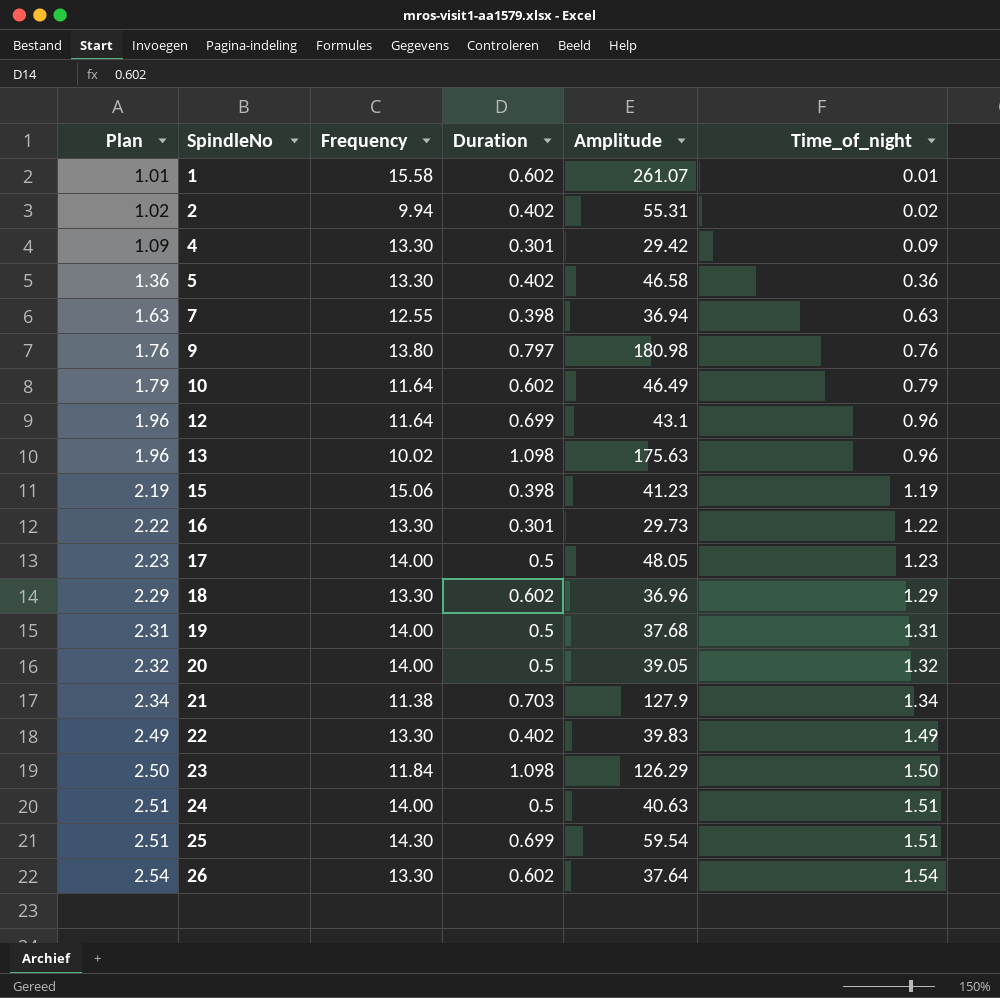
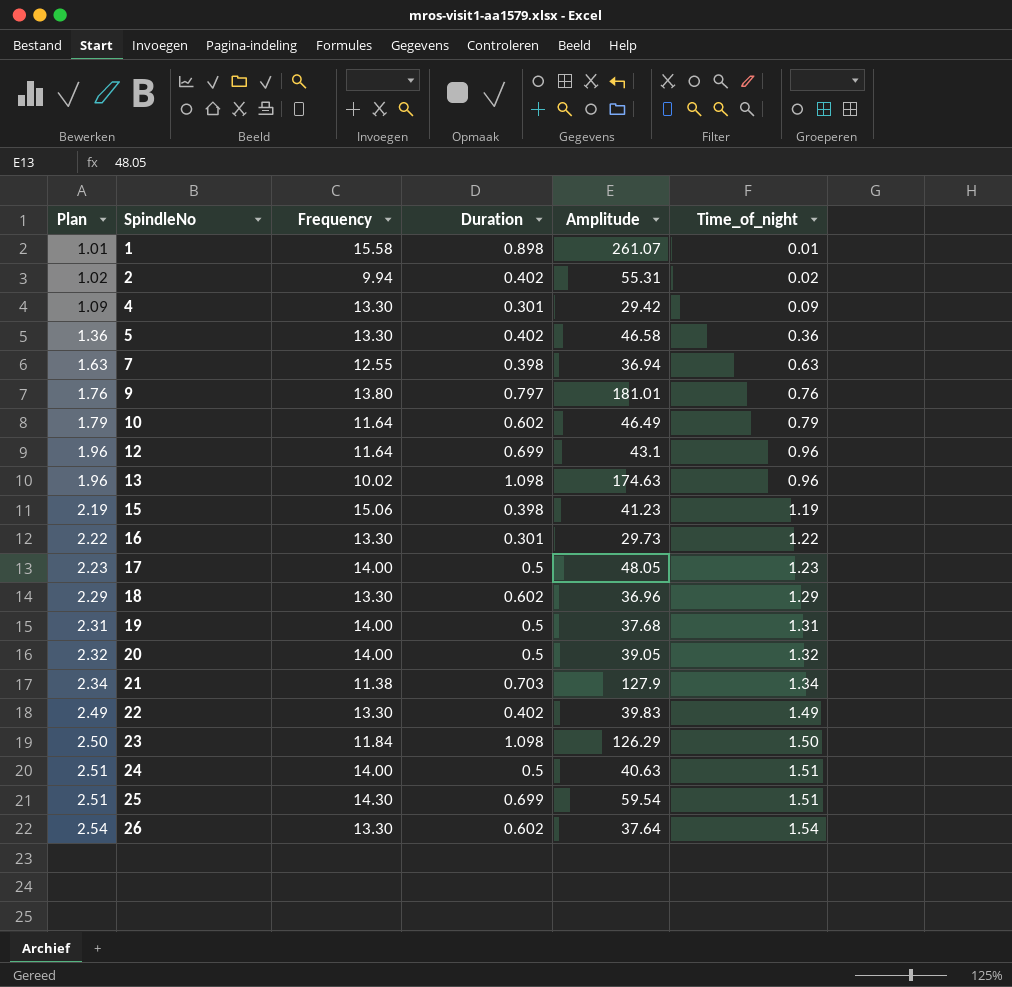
1 | Duration: 0.602 -> 0.898
9 | Amplitude: 180.98 -> 181.01
13 | Amplitude: 175.63 -> 174.63

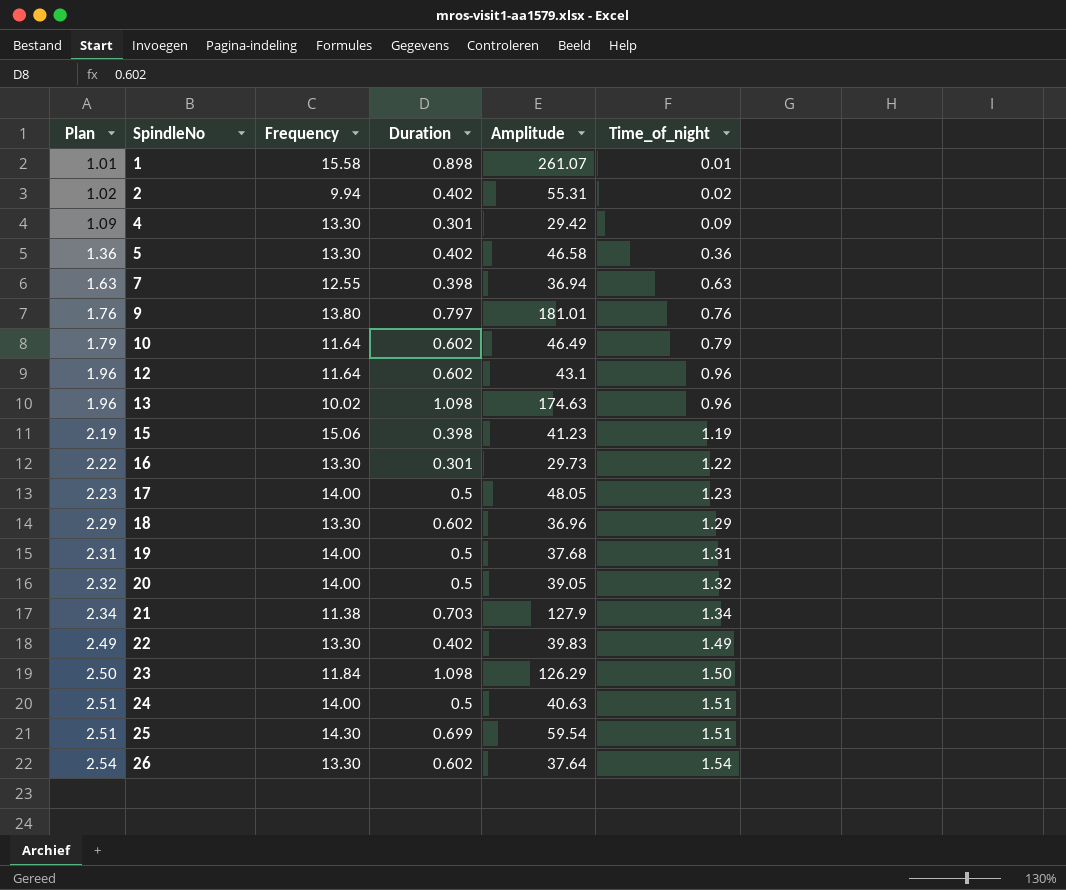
12 | Duration: 0.699 -> 0.602

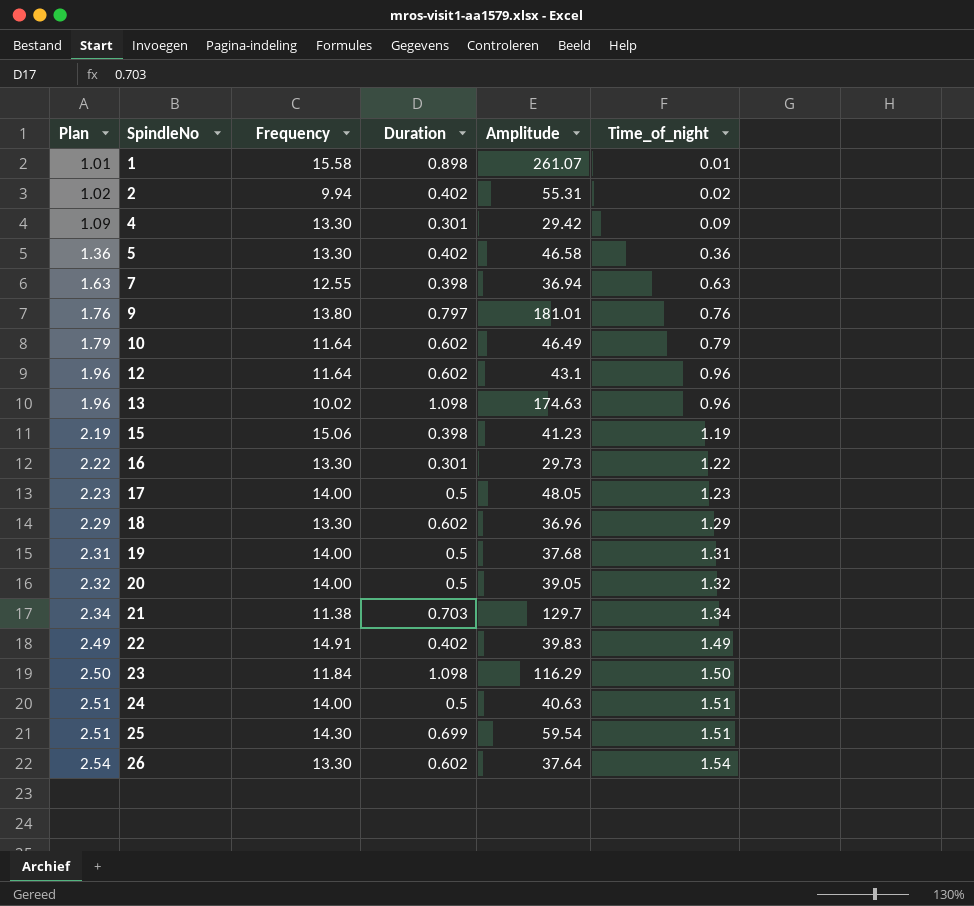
21 | Amplitude: 127.9 -> 129.7
22 | Frequency: 13.30 -> 14.91
23 | Amplitude: 126.29 -> 116.29

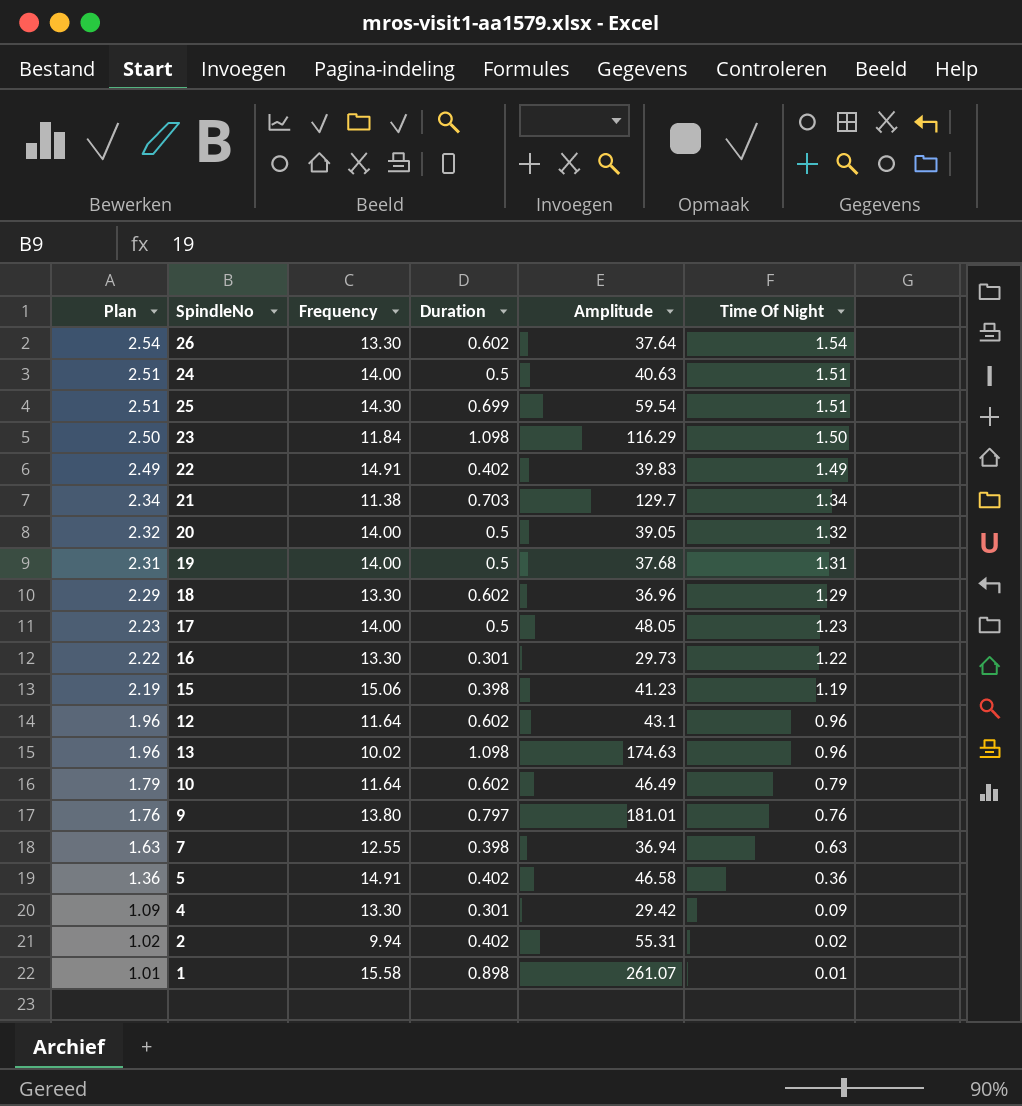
row order: Plan ascending -> Plan descending
column name: Time_of_night -> Time Of Night
5 | Frequency: 13.30 -> 14.91

